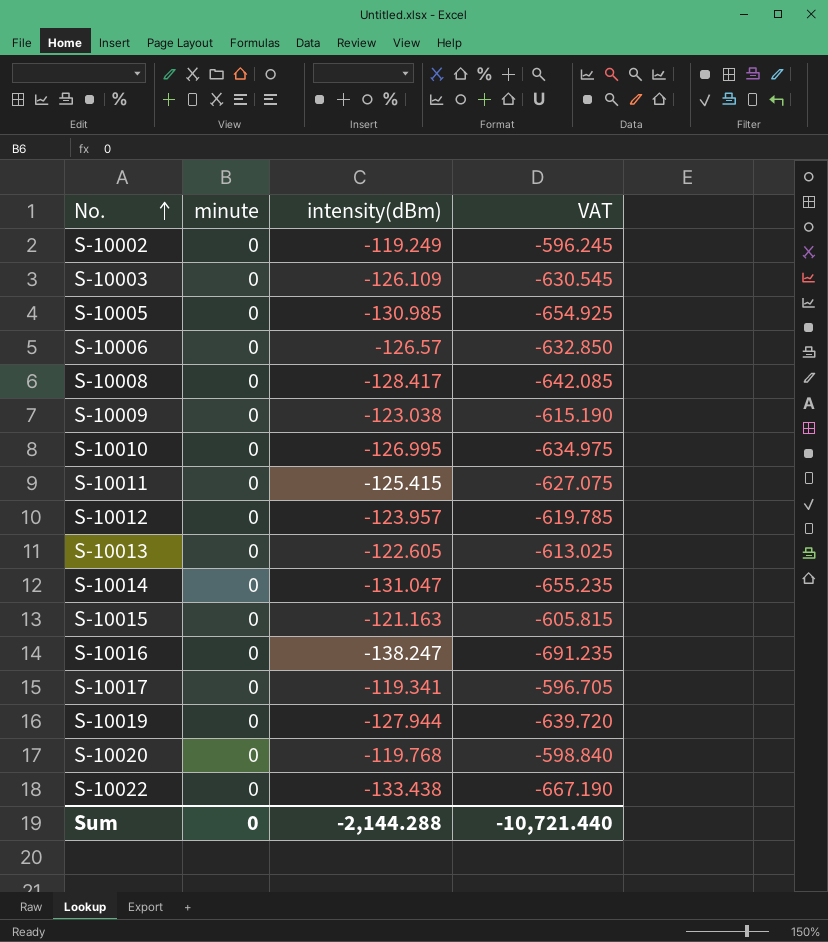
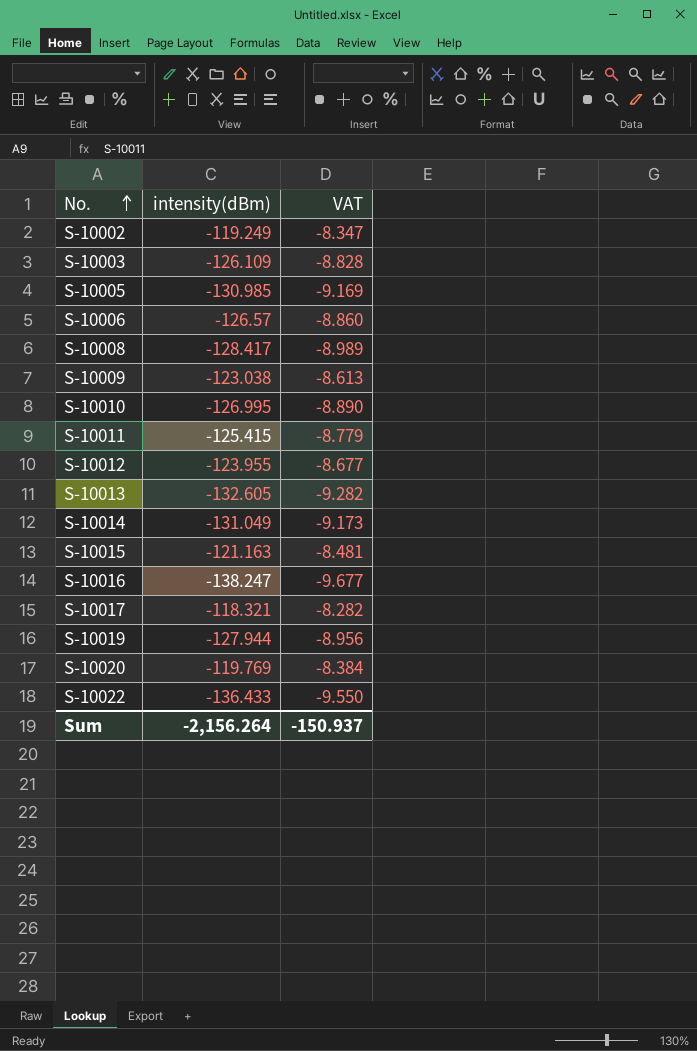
column minute | position: 2 -> none
column VAT | formula: [intensity(dBm)] * 5 -> [intensity(dBm)] * 0.07
S-10012 | intensity(dBm): -123.957 -> -123.955
S-10013 | intensity(dBm): -122.605 -> -132.605
S-10014 | intensity(dBm): -131.047 -> -131.049
S-10017 | intensity(dBm): -119.341 -> -118.321
S-10020 | intensity(dBm): -119.768 -> -119.769
S-10022 | intensity(dBm): -133.438 -> -136.433
Sum | intensity(dBm): -2,144.288 -> -2,156.264
Sum | VAT: -10,721.440 -> -150.937

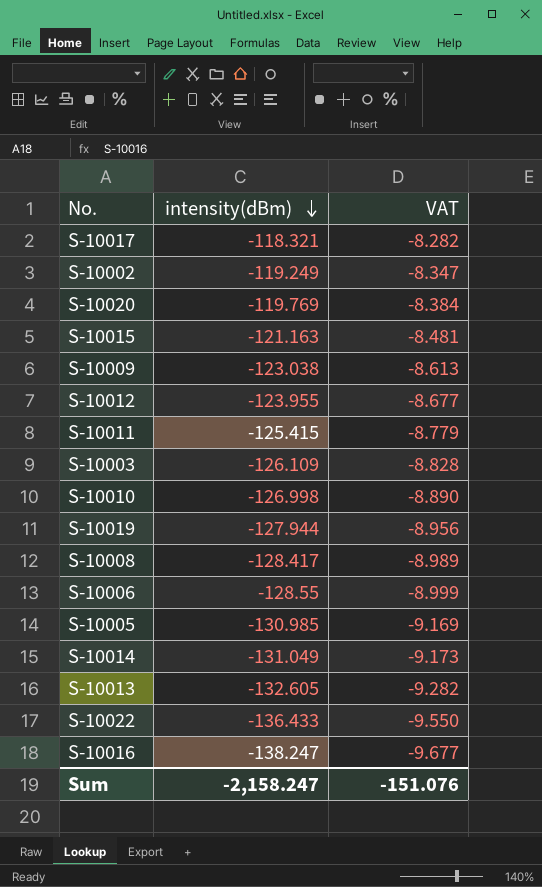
row order: No. ascending -> intensity(dBm) descending
S-10010 | intensity(dBm): -126.995 -> -126.998
S-10006 | intensity(dBm): -126.57 -> -128.55
S-10006 | VAT: -8.860 -> -8.999
Sum | intensity(dBm): -2,156.264 -> -2,158.247
Sum | VAT: -150.937 -> -151.076

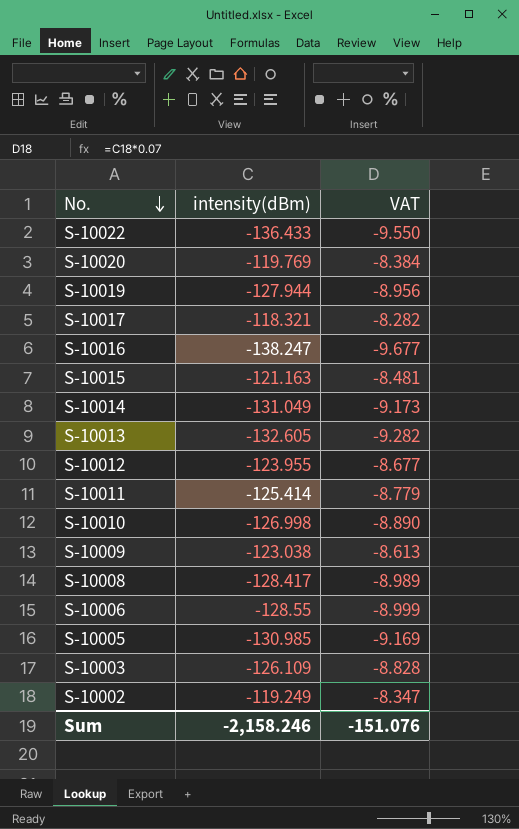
row order: intensity(dBm) descending -> No. descending
S-10011 | intensity(dBm): -125.415 -> -125.414
Sum | intensity(dBm): -2,158.247 -> -2,158.246

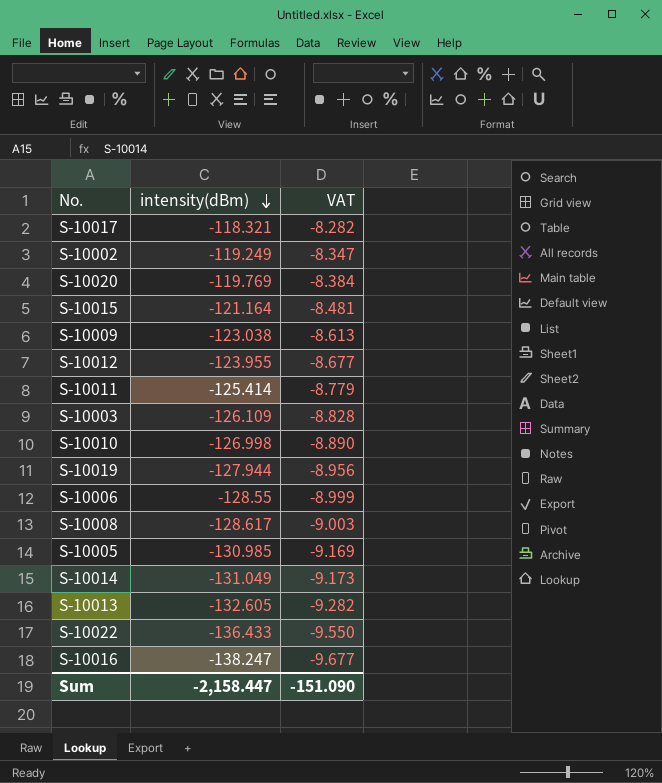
row order: No. descending -> intensity(dBm) descending
S-10015 | intensity(dBm): -121.163 -> -121.164
S-10008 | intensity(dBm): -128.417 -> -128.617
S-10008 | VAT: -8.989 -> -9.003
Sum | intensity(dBm): -2,158.246 -> -2,158.447
Sum | VAT: -151.076 -> -151.090

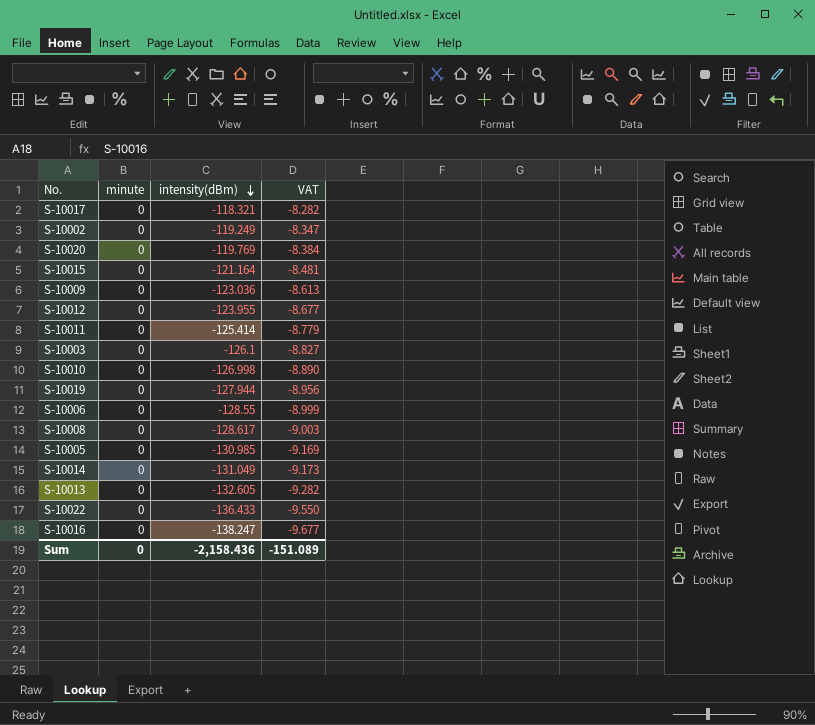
column minute | position: none -> 2
S-10009 | intensity(dBm): -123.038 -> -123.036
S-10003 | intensity(dBm): -126.109 -> -126.1
S-10003 | VAT: -8.828 -> -8.827
Sum | intensity(dBm): -2,158.447 -> -2,158.436
Sum | VAT: -151.090 -> -151.089

